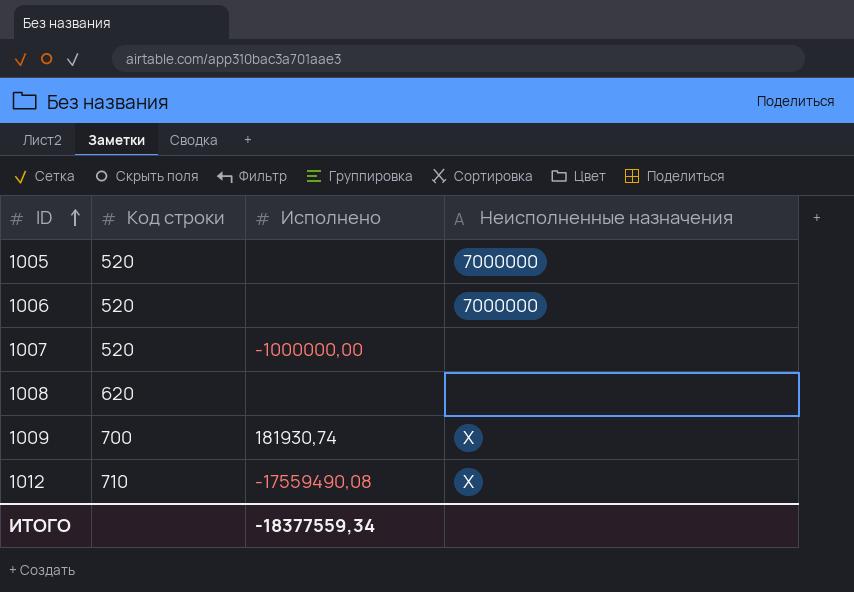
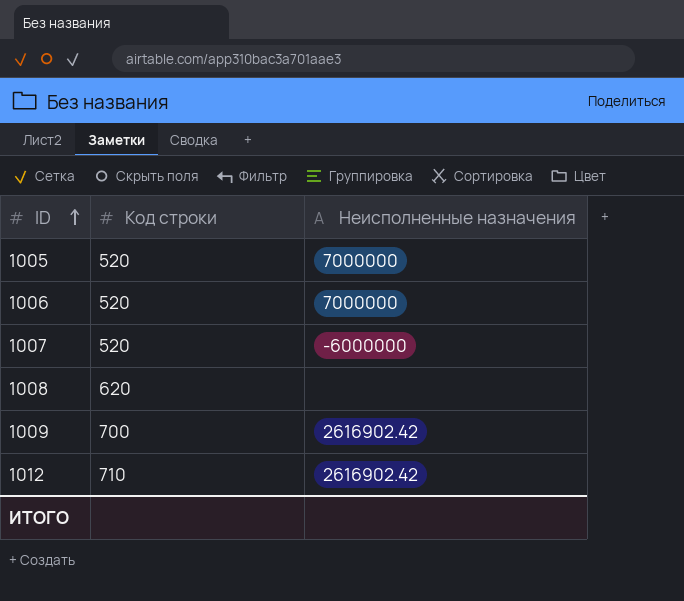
column Исполнено | position: 3 -> none
1007 | Неисполненные назначения: none -> -6000000
1009 | Неисполненные назначения: X -> 2616902.42
1012 | Неисполненные назначения: X -> 2616902.42

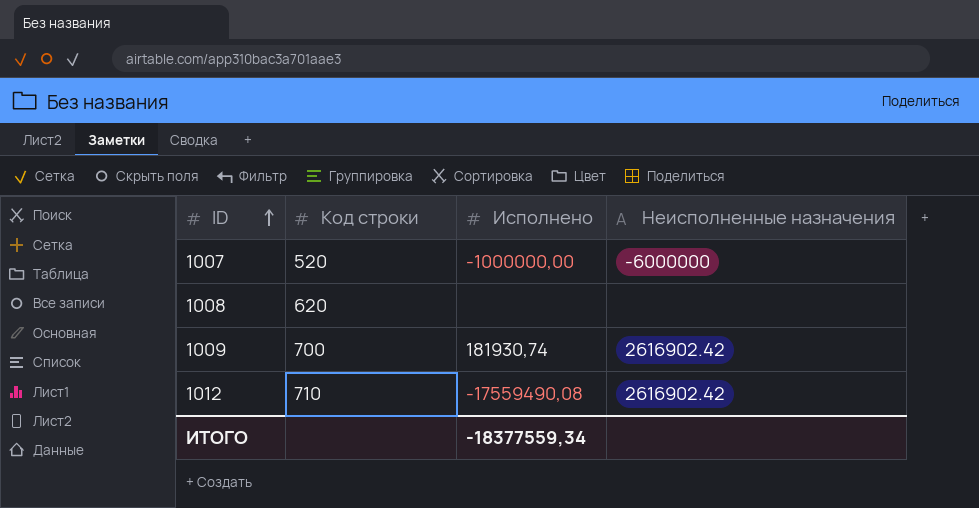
column Исполнено | position: none -> 3
row 1005: 520 | 7000000 -> none
row 1006: 520 | 7000000 -> none

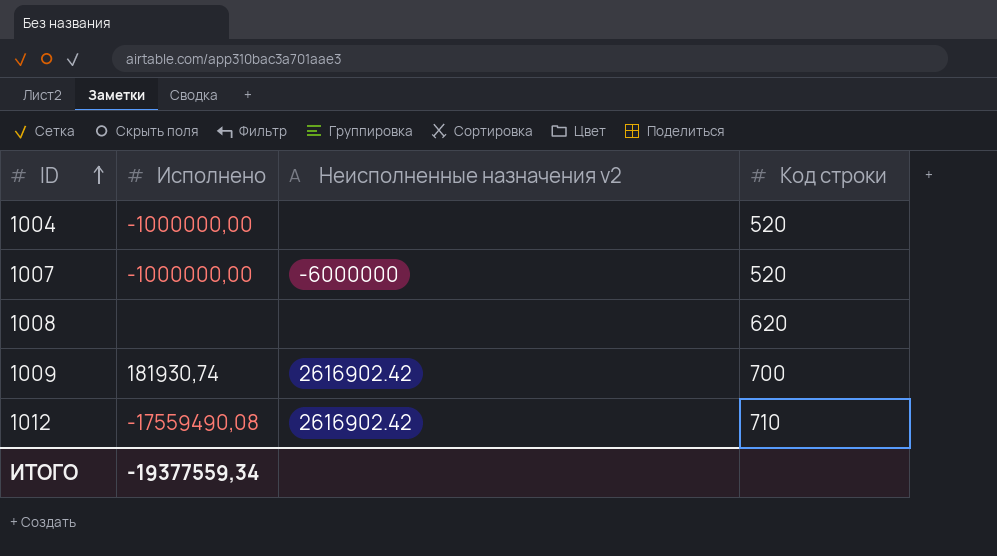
column name: Неисполненные назначения -> Неисполненные назначения v2
column Код строки | position: 2 -> 4
row 1004: none -> -1000000,00 | none | 520
ИТОГО | Исполнено: -18377559,34 -> -19377559,34

